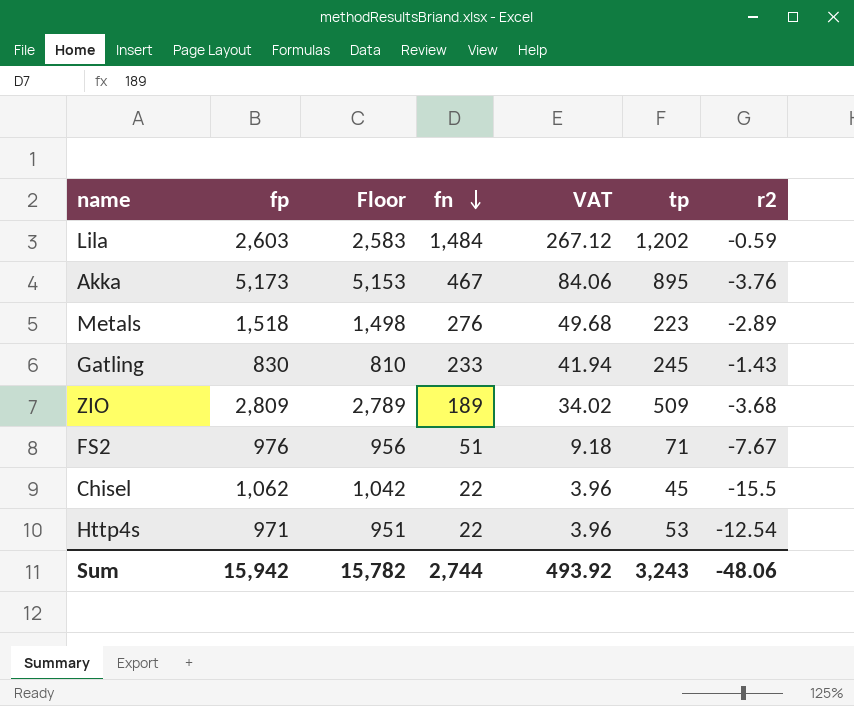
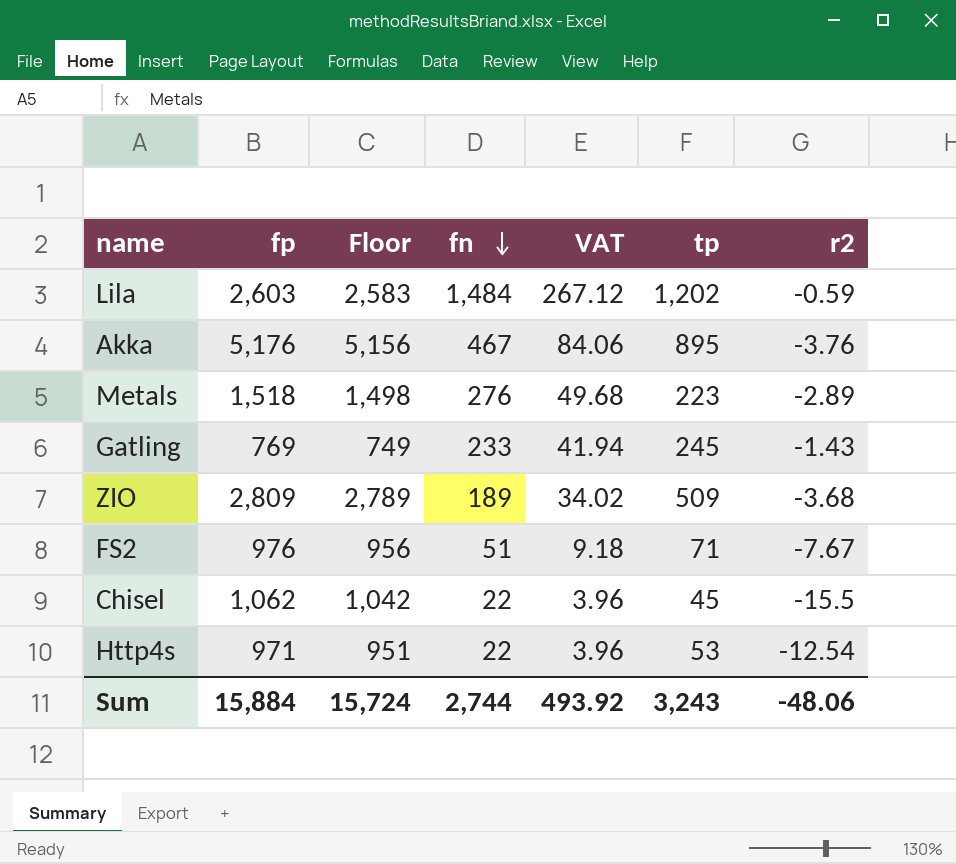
Akka | fp: 5,173 -> 5,176
Akka | Floor: 5,153 -> 5,156
Gatling | fp: 830 -> 769
Gatling | Floor: 810 -> 749
Sum | fp: 15,942 -> 15,884
Sum | Floor: 15,782 -> 15,724

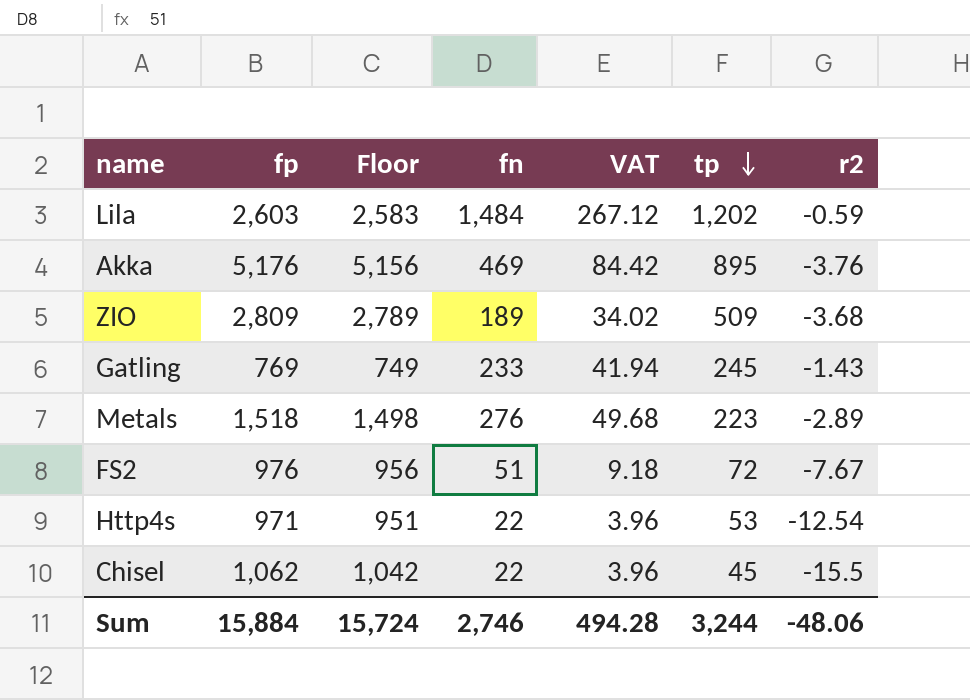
row order: fn descending -> tp descending
Akka | fn: 467 -> 469
Akka | VAT: 84.06 -> 84.42
FS2 | tp: 71 -> 72
Sum | fn: 2,744 -> 2,746
Sum | VAT: 493.92 -> 494.28
Sum | tp: 3,243 -> 3,244

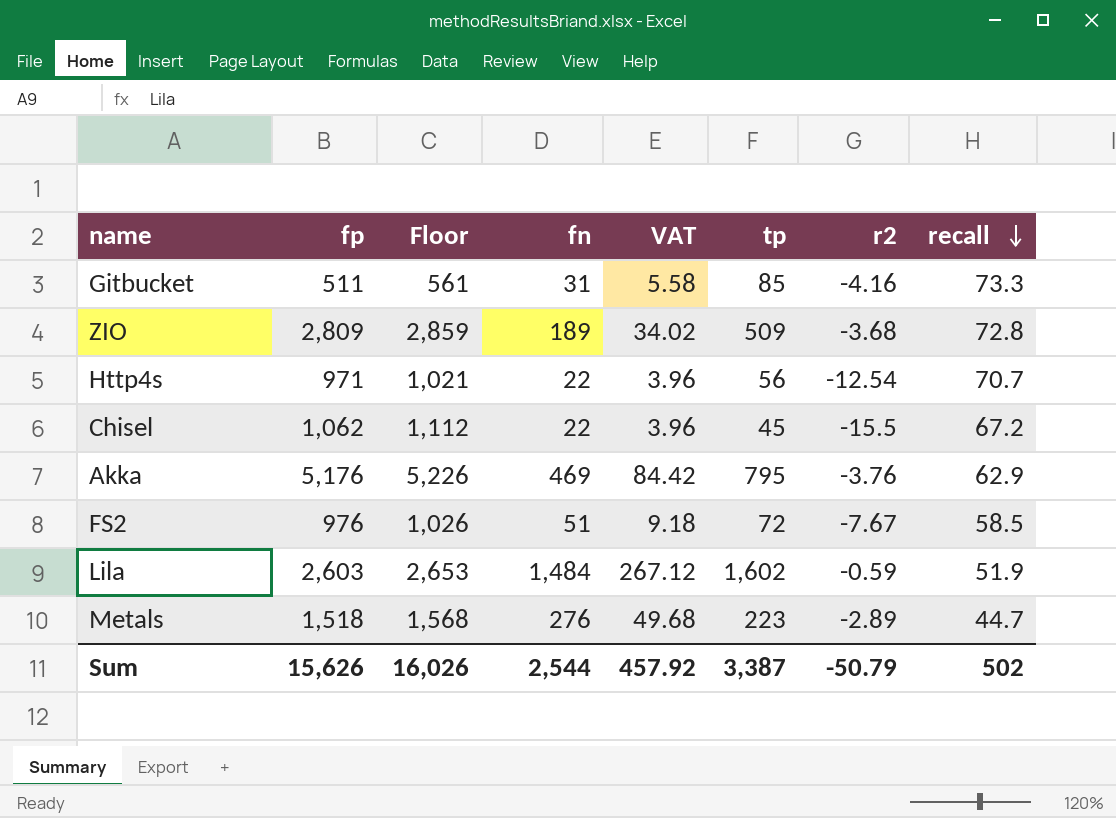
row order: tp descending -> recall descending
column Floor | formula: [fp] - 20 -> [fp] + 50
column recall | position: none -> 8
row Gatling: 769 | 749 | 233 | 41.94 | 245 | -1.43 -> none
row Gitbucket: none -> 511 | 561 | 31 | 5.58 | 85 | -4.16 | 73.3
Http4s | tp: 53 -> 56
Akka | tp: 895 -> 795
Lila | tp: 1,202 -> 1,602
Sum | fp: 15,884 -> 15,626
Sum | Floor: 15,724 -> 16,026
Sum | fn: 2,746 -> 2,544
Sum | VAT: 494.28 -> 457.92
Sum | tp: 3,244 -> 3,387
Sum | r2: -48.06 -> -50.79

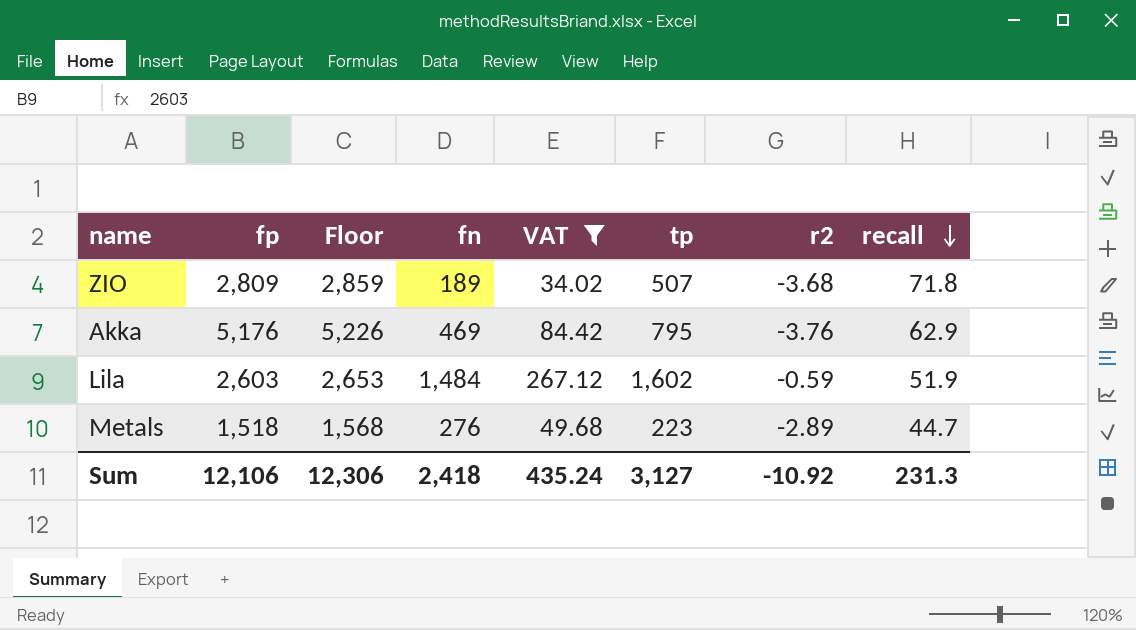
filter: none -> VAT >= 34.02
ZIO | tp: 509 -> 507
ZIO | recall: 72.8 -> 71.8
Sum | fp: 15,626 -> 12,106
Sum | Floor: 16,026 -> 12,306
Sum | fn: 2,544 -> 2,418
Sum | VAT: 457.92 -> 435.24
Sum | tp: 3,387 -> 3,127
Sum | r2: -50.79 -> -10.92
Sum | recall: 502 -> 231.3

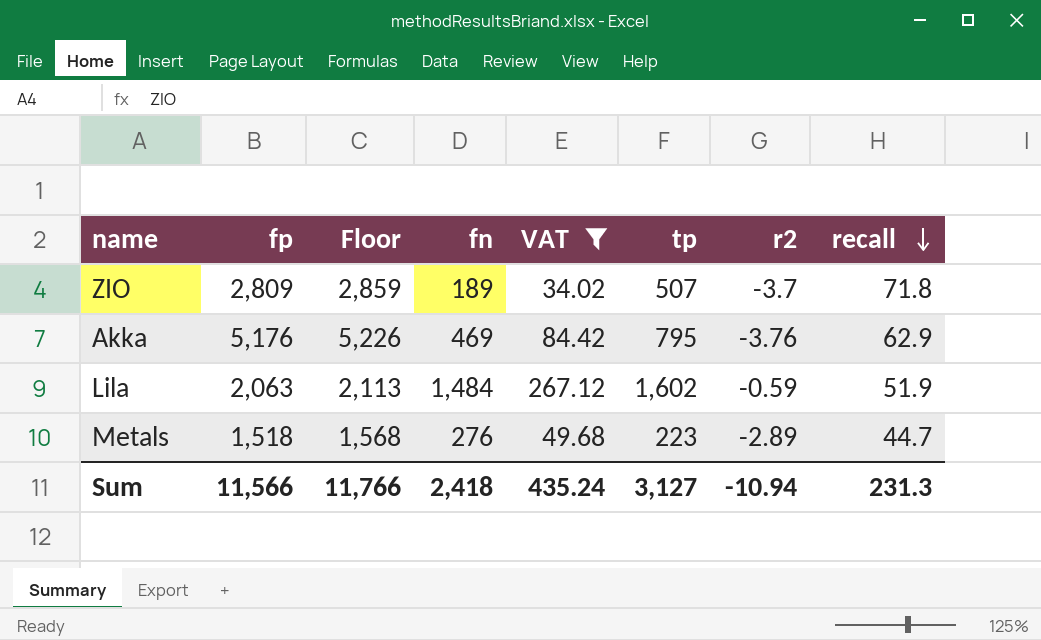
ZIO | r2: -3.68 -> -3.7
Lila | fp: 2,603 -> 2,063
Lila | Floor: 2,653 -> 2,113
Sum | fp: 12,106 -> 11,566
Sum | Floor: 12,306 -> 11,766
Sum | r2: -10.92 -> -10.94

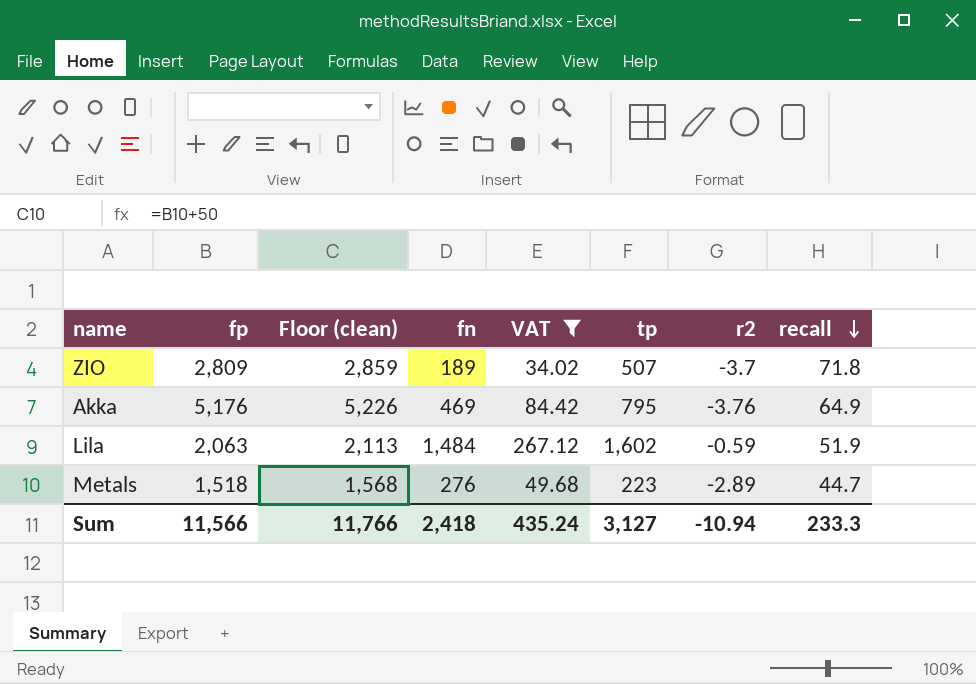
column name: Floor -> Floor (clean)
Akka | recall: 62.9 -> 64.9
Sum | recall: 231.3 -> 233.3

